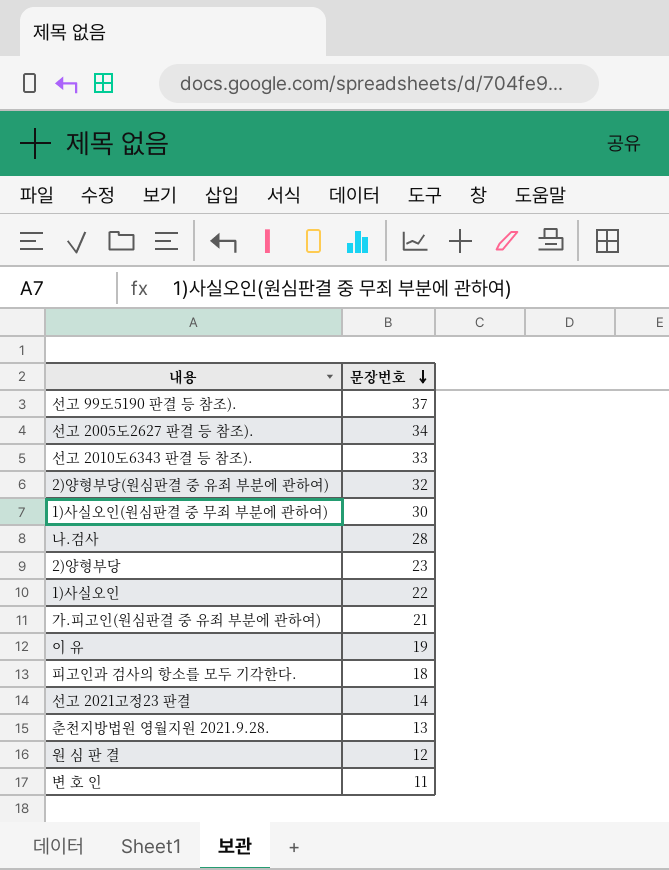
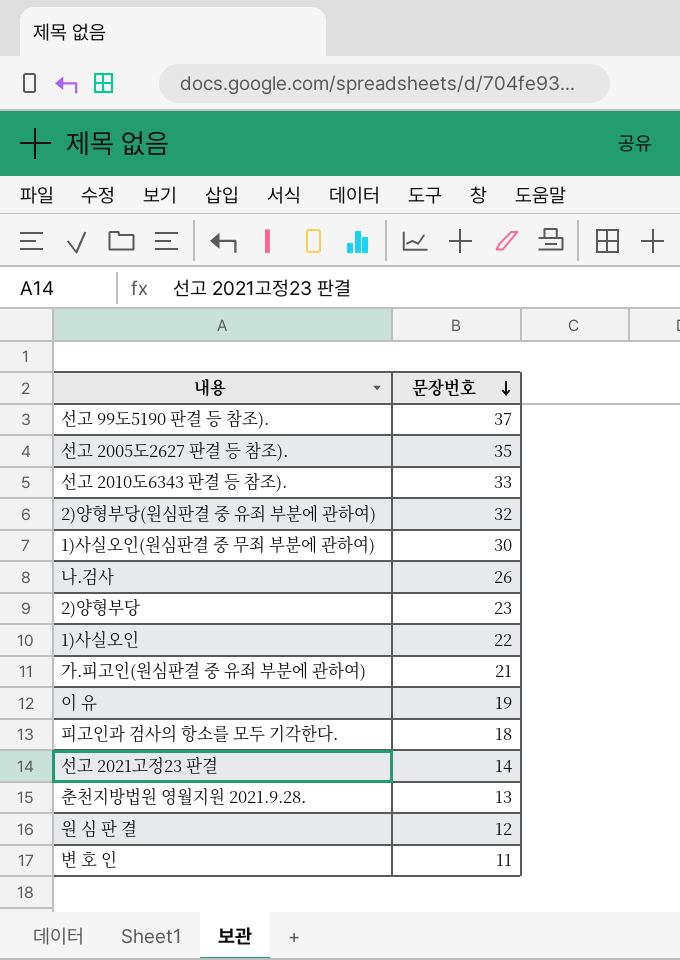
선고 2005도2627 판결 등 참조). | 문장번호: 34 -> 35
나.검사 | 문장번호: 28 -> 26

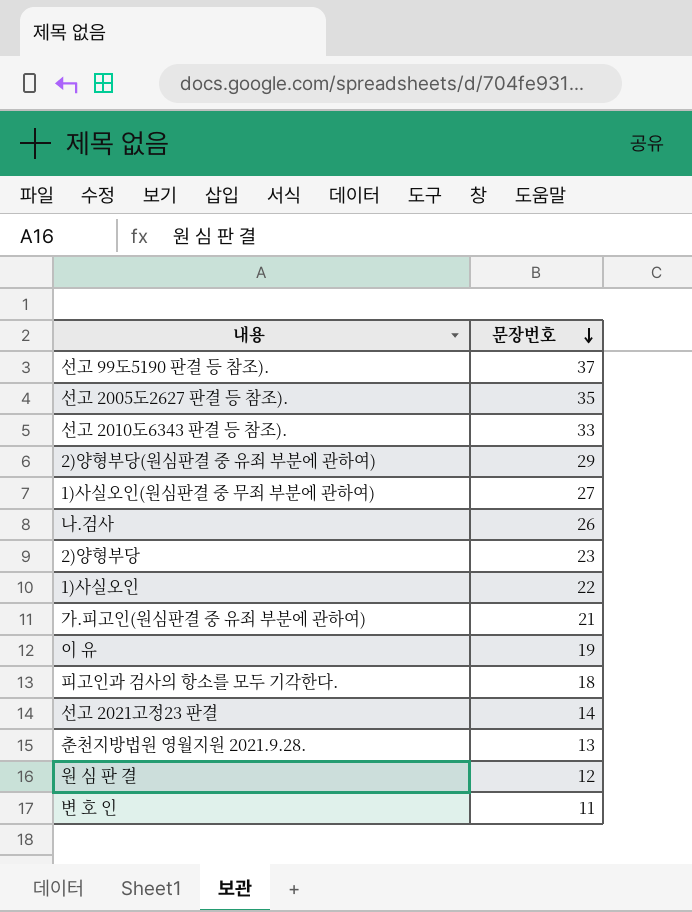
2)양형부당(원심판결 중 유죄 부분에 관하여) | 문장번호: 32 -> 29
1)사실오인(원심판결 중 무죄 부분에 관하여) | 문장번호: 30 -> 27

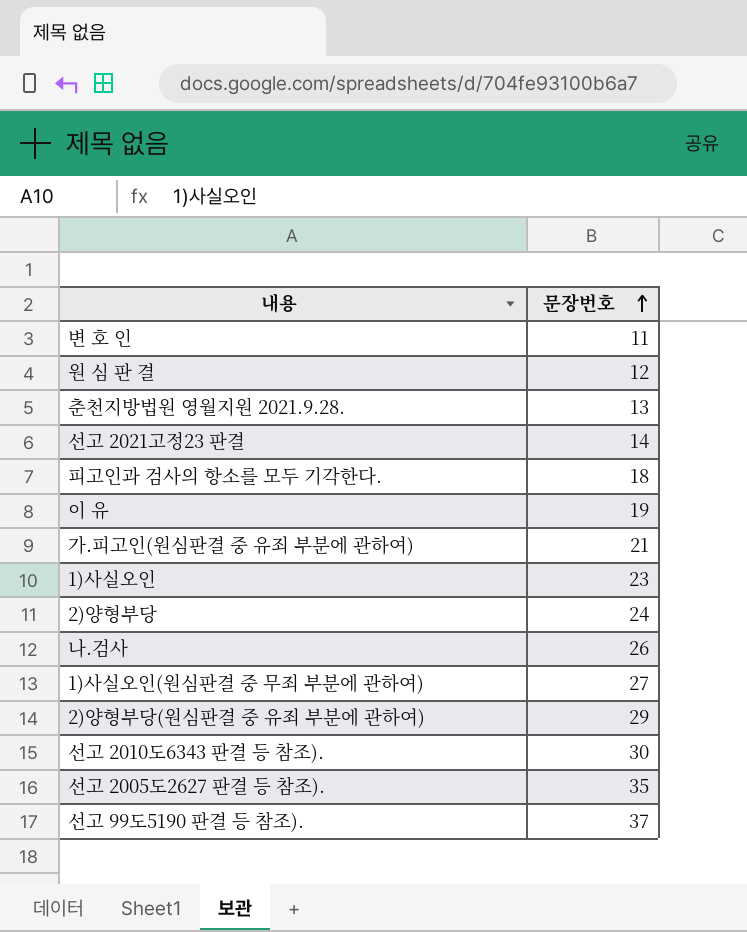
row order: 문장번호 descending -> 문장번호 ascending
1)사실오인 | 문장번호: 22 -> 23
2)양형부당 | 문장번호: 23 -> 24
선고 2010도6343 판결 등 참조). | 문장번호: 33 -> 30

